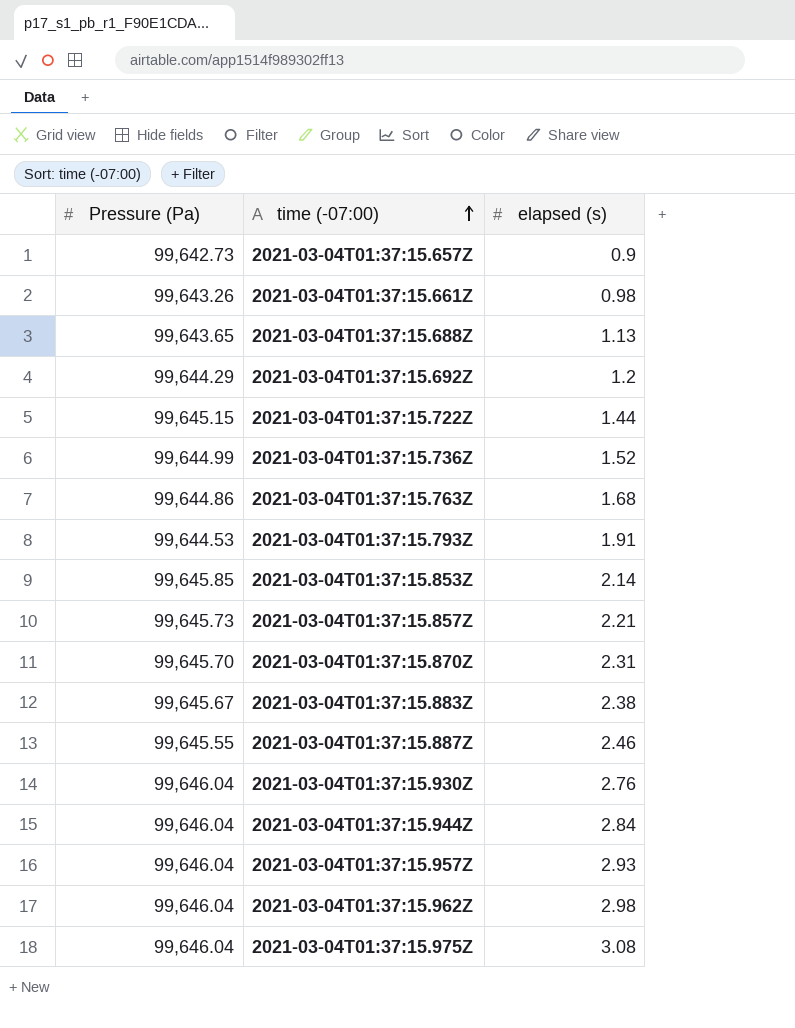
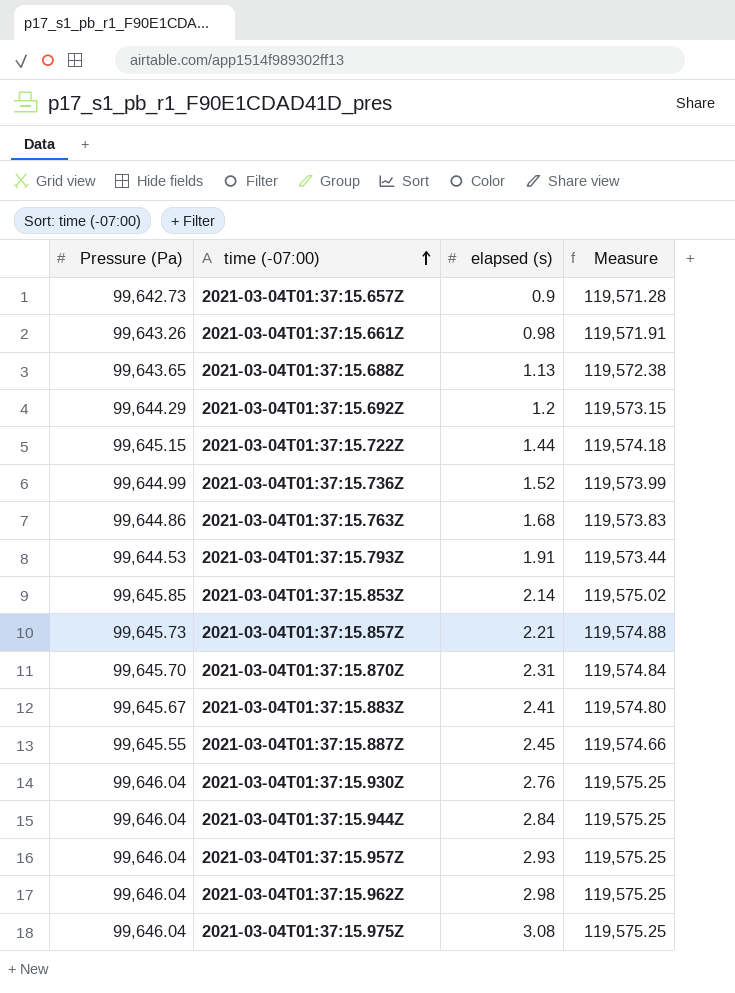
column Measure | formula: none -> [Pressure (Pa)] * 1.2
2021-03-04T01:37:15.883Z | elapsed (s): 2.38 -> 2.41
2021-03-04T01:37:15.887Z | elapsed (s): 2.46 -> 2.45

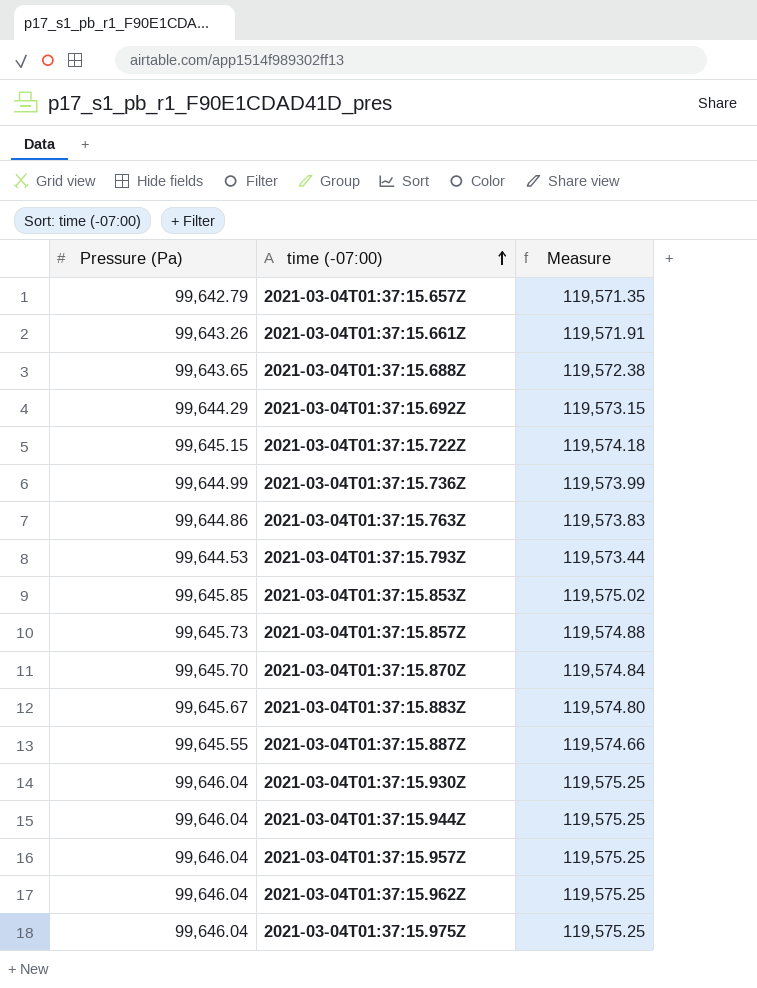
column elapsed (s) | position: 3 -> none
2021-03-04T01:37:15.657Z | Pressure (Pa): 99,642.73 -> 99,642.79
2021-03-04T01:37:15.657Z | Measure: 119,571.28 -> 119,571.35

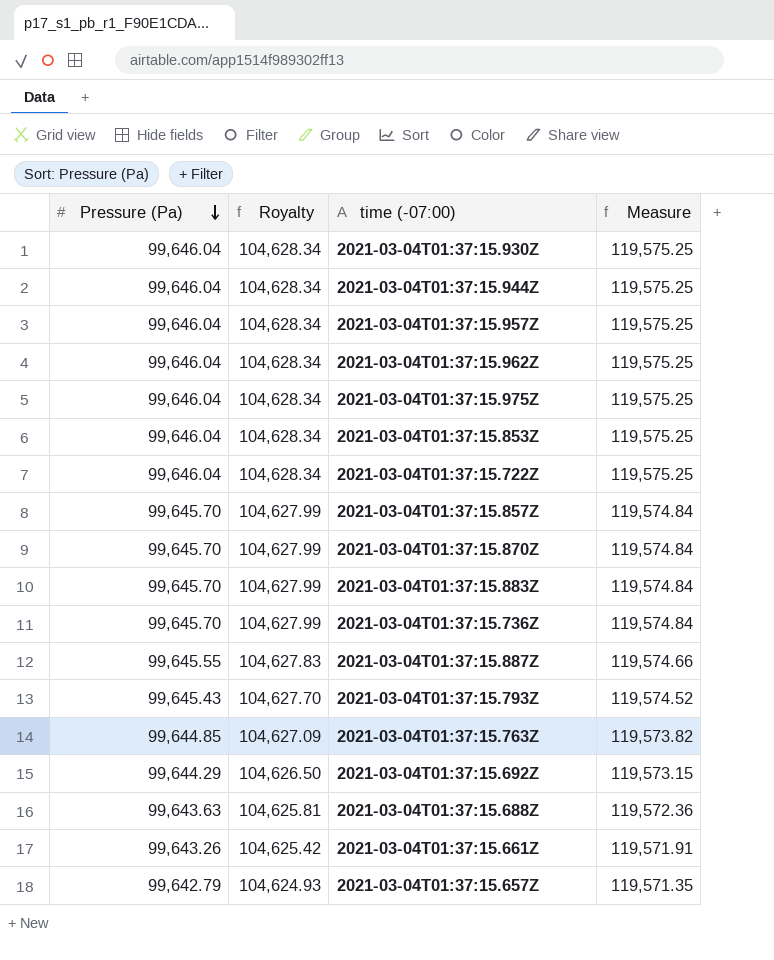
row order: time (-07:00) ascending -> Pressure (Pa) descending
column Royalty | formula: none -> [Pressure (Pa)] * 1.05
2021-03-04T01:37:15.853Z | Pressure (Pa): 99,645.85 -> 99,646.04
2021-03-04T01:37:15.853Z | Measure: 119,575.02 -> 119,575.25
2021-03-04T01:37:15.722Z | Pressure (Pa): 99,645.15 -> 99,646.04
2021-03-04T01:37:15.722Z | Measure: 119,574.18 -> 119,575.25
2021-03-04T01:37:15.857Z | Pressure (Pa): 99,645.73 -> 99,645.70
2021-03-04T01:37:15.857Z | Measure: 119,574.88 -> 119,574.84
2021-03-04T01:37:15.883Z | Pressure (Pa): 99,645.67 -> 99,645.70
2021-03-04T01:37:15.883Z | Measure: 119,574.80 -> 119,574.84
2021-03-04T01:37:15.736Z | Pressure (Pa): 99,644.99 -> 99,645.70
2021-03-04T01:37:15.736Z | Measure: 119,573.99 -> 119,574.84
2021-03-04T01:37:15.793Z | Pressure (Pa): 99,644.53 -> 99,645.43
2021-03-04T01:37:15.793Z | Measure: 119,573.44 -> 119,574.52
2021-03-04T01:37:15.763Z | Pressure (Pa): 99,644.86 -> 99,644.85
2021-03-04T01:37:15.763Z | Measure: 119,573.83 -> 119,573.82
2021-03-04T01:37:15.688Z | Pressure (Pa): 99,643.65 -> 99,643.63
2021-03-04T01:37:15.688Z | Measure: 119,572.38 -> 119,572.36

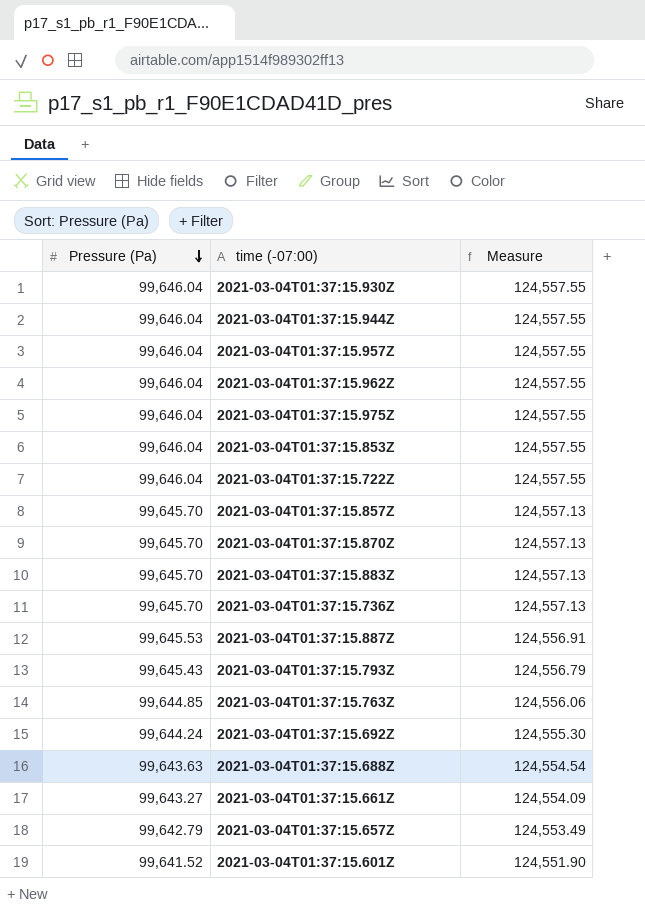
column Royalty | formula: [Pressure (Pa)] * 1.05 -> none
column Measure | formula: [Pressure (Pa)] * 1.2 -> [Pressure (Pa)] * 1.25
2021-03-04T01:37:15.887Z | Pressure (Pa): 99,645.55 -> 99,645.53
2021-03-04T01:37:15.692Z | Pressure (Pa): 99,644.29 -> 99,644.24
2021-03-04T01:37:15.661Z | Pressure (Pa): 99,643.26 -> 99,643.27
row 2021-03-04T01:37:15.601Z: none -> 99,641.52 | 124,551.90

